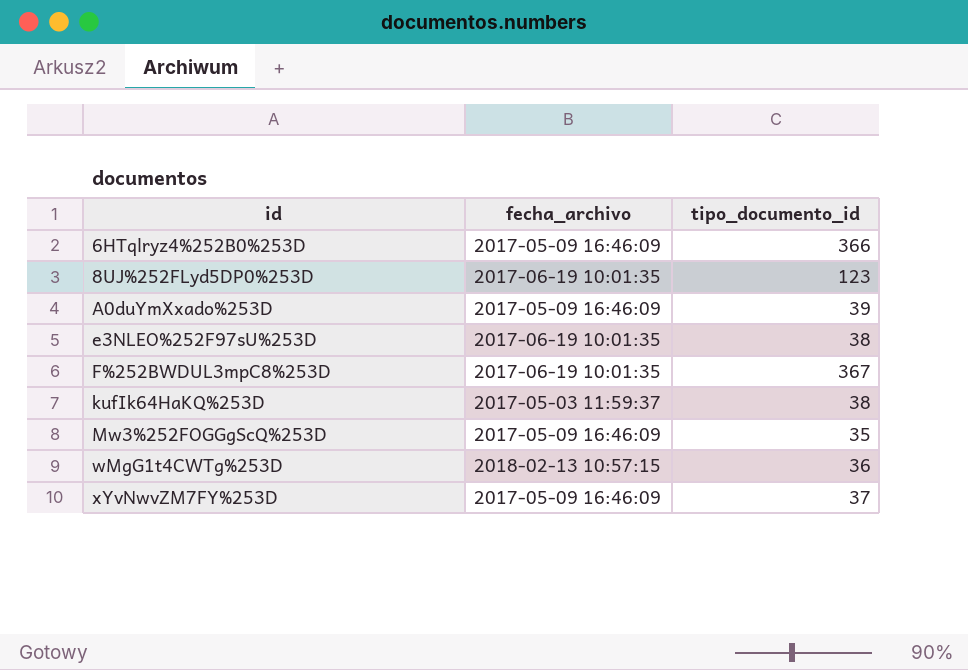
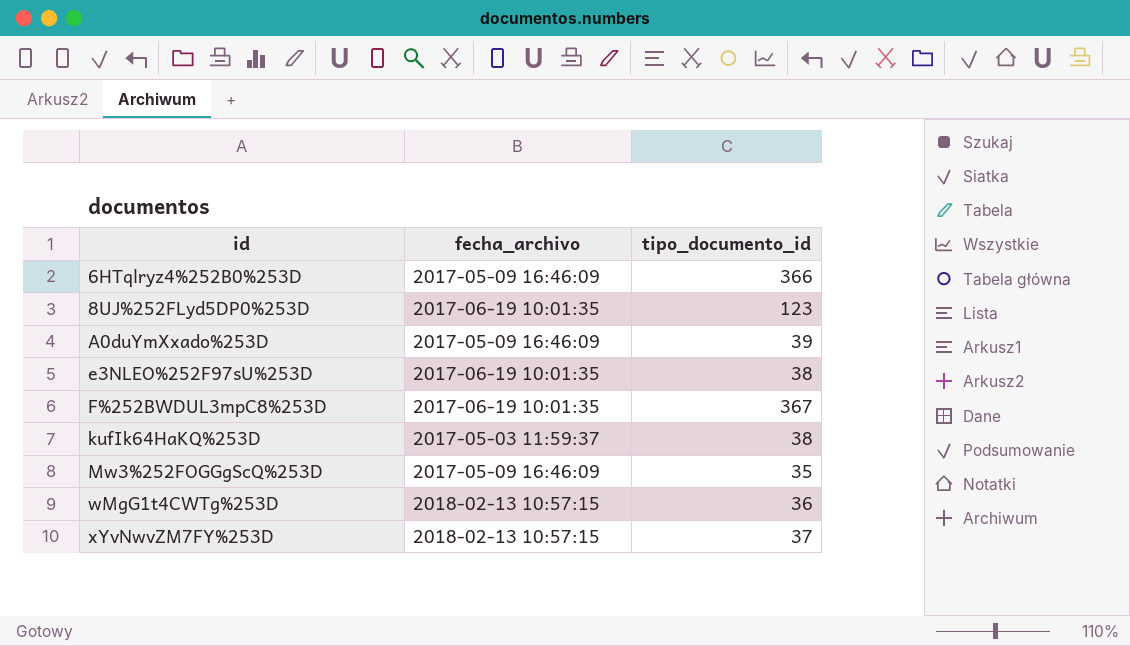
xYvNwvZM7FY%253D | fecha_archivo: 2017-05-09 16:46:09 -> 2018-02-13 10:57:15

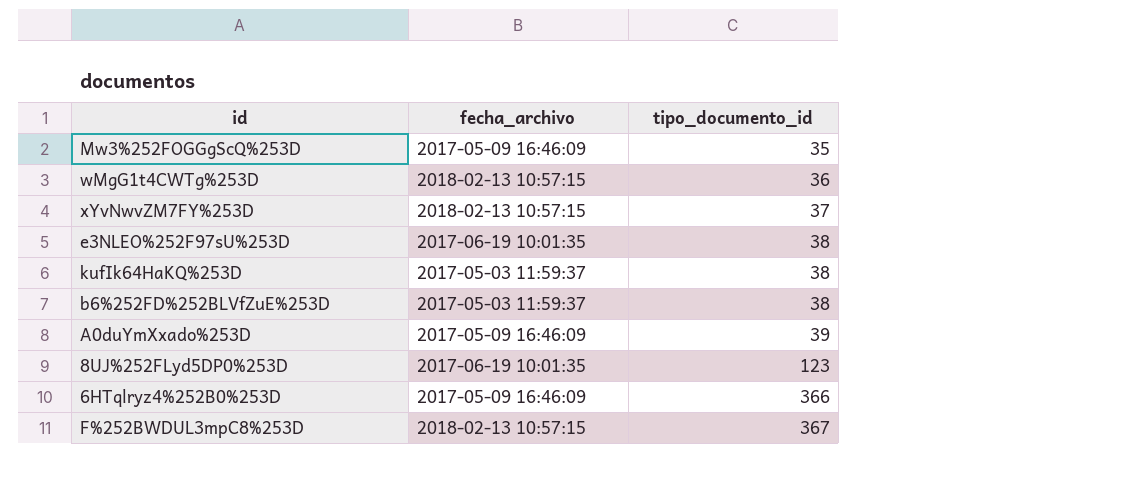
row order: id ascending -> tipo_documento_id ascending
row b6%252FD%252BLVfZuE%253D: none -> 2017-05-03 11:59:37 | 38
F%252BWDUL3mpC8%253D | fecha_archivo: 2017-06-19 10:01:35 -> 2018-02-13 10:57:15

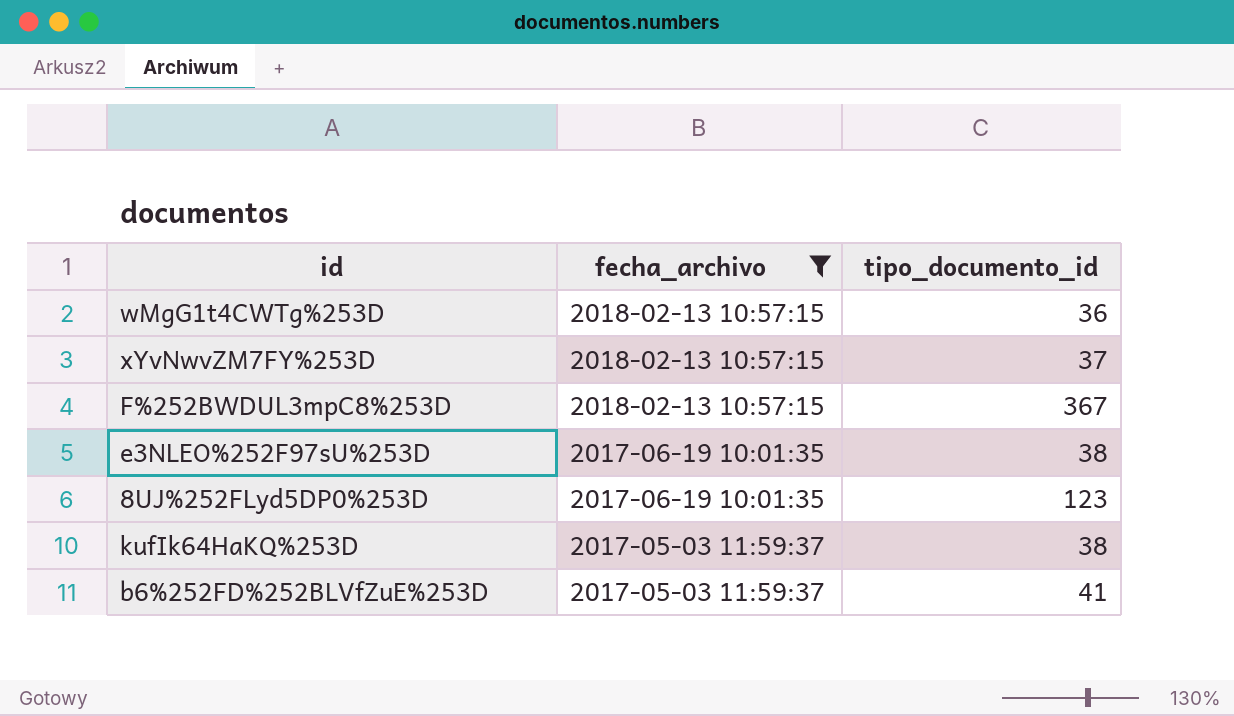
filter: none -> fecha_archivo != 2017-05-09 16:46:09
row order: tipo_documento_id ascending -> fecha_archivo descending
b6%252FD%252BLVfZuE%253D | tipo_documento_id: 38 -> 41

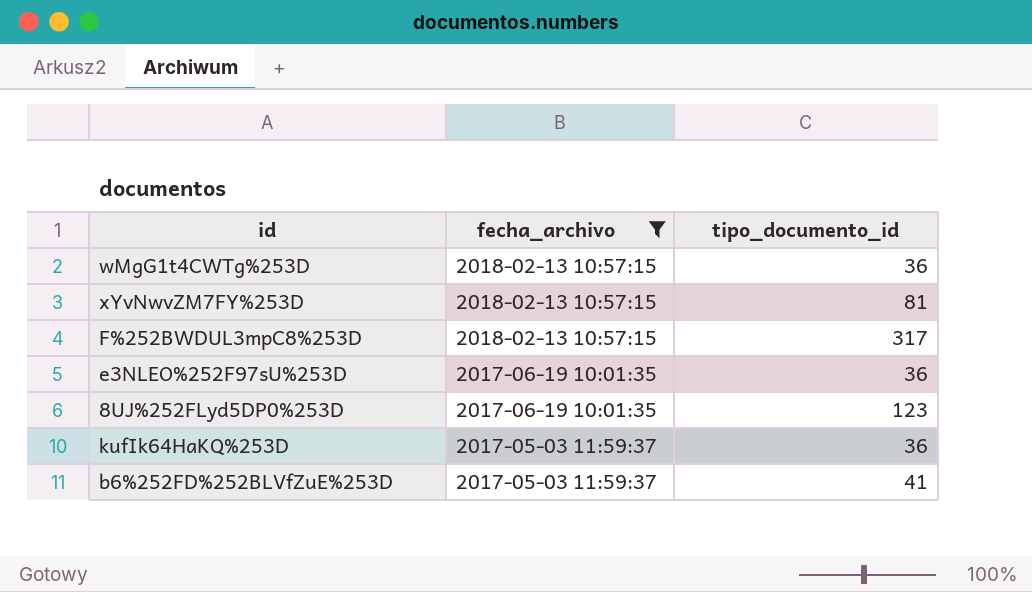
xYvNwvZM7FY%253D | tipo_documento_id: 37 -> 81
F%252BWDUL3mpC8%253D | tipo_documento_id: 367 -> 317
e3NLEO%252F97sU%253D | tipo_documento_id: 38 -> 36
kufIk64HaKQ%253D | tipo_documento_id: 38 -> 36

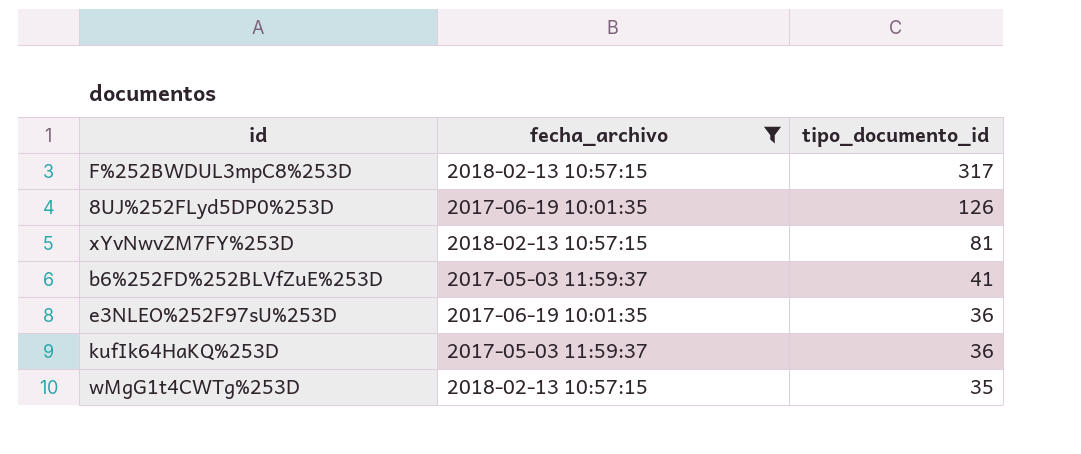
row order: fecha_archivo descending -> tipo_documento_id descending
8UJ%252FLyd5DP0%253D | tipo_documento_id: 123 -> 126
wMgG1t4CWTg%253D | tipo_documento_id: 36 -> 35

